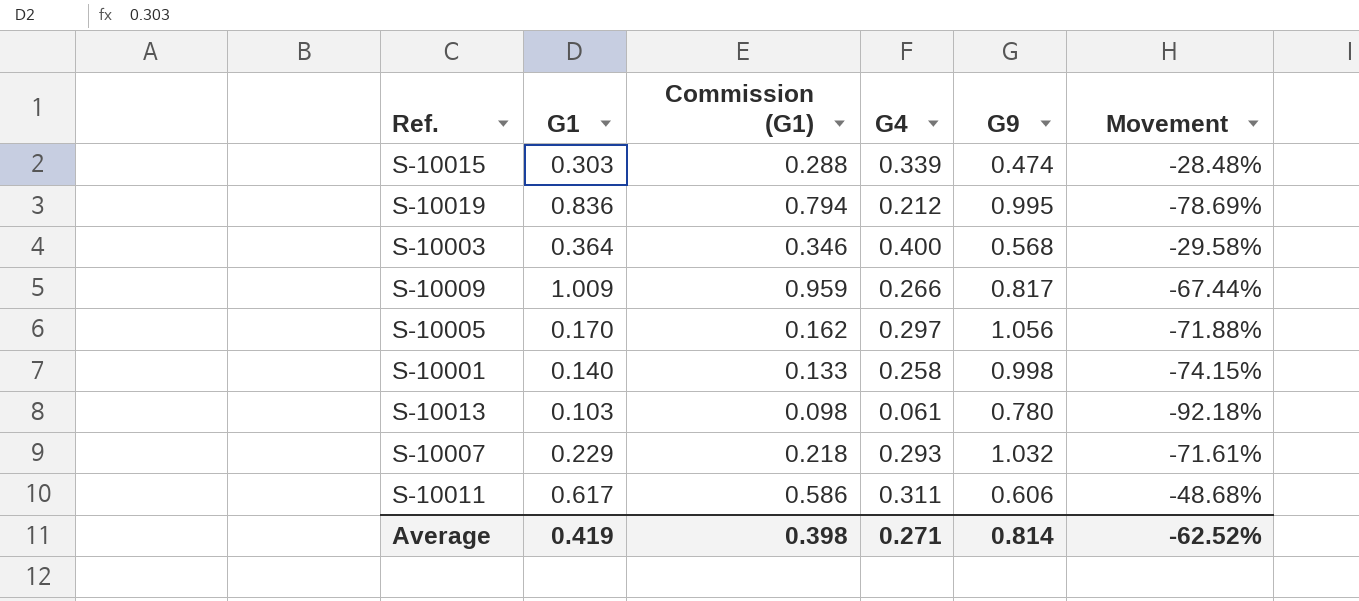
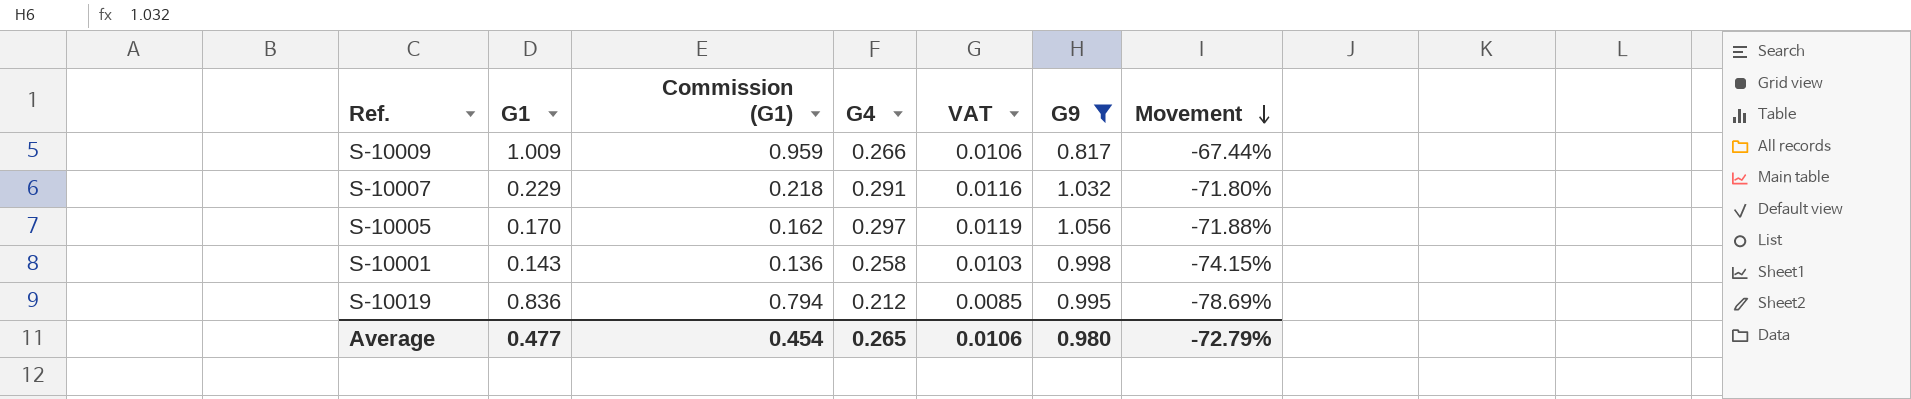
filter: none -> G9 >= 0.817
row order: none -> Movement descending
column VAT | formula: none -> [G4] * 0.04
S-10007 | G4: 0.293 -> 0.291
S-10007 | Movement: -71.61% -> -71.80%
S-10001 | G1: 0.140 -> 0.143
S-10001 | Commission (G1): 0.133 -> 0.136
Average | G1: 0.419 -> 0.477
Average | Commission (G1): 0.398 -> 0.454
Average | G4: 0.271 -> 0.265
Average | G9: 0.814 -> 0.980
Average | Movement: -62.52% -> -72.79%

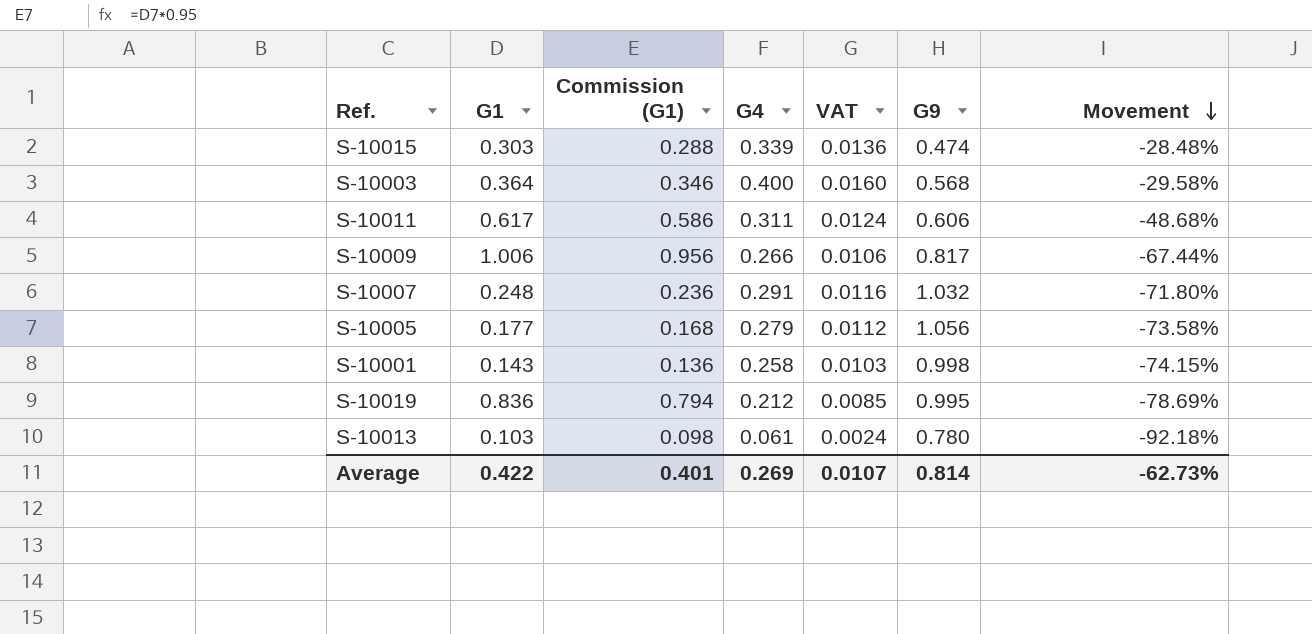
filter: G9 >= 0.817 -> none
S-10009 | G1: 1.009 -> 1.006
S-10009 | Commission (G1): 0.959 -> 0.956
S-10007 | G1: 0.229 -> 0.248
S-10007 | Commission (G1): 0.218 -> 0.236
S-10005 | G1: 0.170 -> 0.177
S-10005 | Commission (G1): 0.162 -> 0.168
S-10005 | G4: 0.297 -> 0.279
S-10005 | VAT: 0.0119 -> 0.0112
S-10005 | Movement: -71.88% -> -73.58%
Average | G1: 0.477 -> 0.422
Average | Commission (G1): 0.454 -> 0.401
Average | G4: 0.265 -> 0.269
Average | VAT: 0.0106 -> 0.0107
Average | G9: 0.980 -> 0.814
Average | Movement: -72.79% -> -62.73%

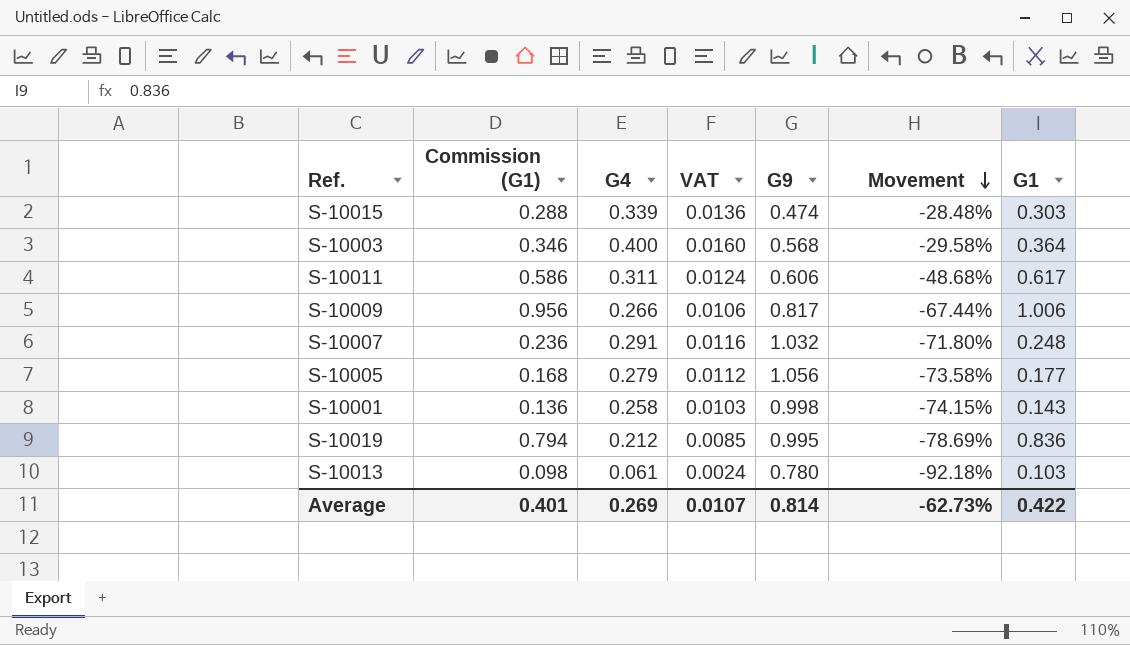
column G1 | position: 2 -> 7

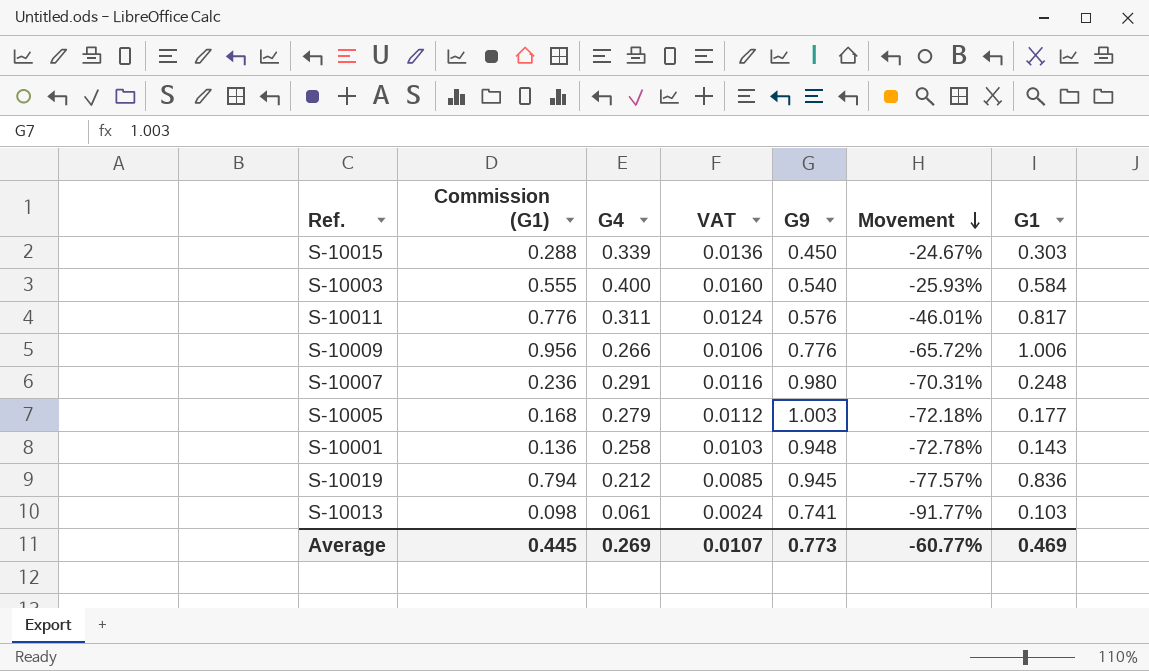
S-10015 | G9: 0.474 -> 0.450
S-10015 | Movement: -28.48% -> -24.67%
S-10003 | Commission (G1): 0.346 -> 0.555
S-10003 | G9: 0.568 -> 0.540
S-10003 | Movement: -29.58% -> -25.93%
S-10003 | G1: 0.364 -> 0.584
S-10011 | Commission (G1): 0.586 -> 0.776
S-10011 | G9: 0.606 -> 0.576
S-10011 | Movement: -48.68% -> -46.01%
S-10011 | G1: 0.617 -> 0.817
S-10009 | G9: 0.817 -> 0.776
S-10009 | Movement: -67.44% -> -65.72%
S-10007 | G9: 1.032 -> 0.980
S-10007 | Movement: -71.80% -> -70.31%
S-10005 | G9: 1.056 -> 1.003
S-10005 | Movement: -73.58% -> -72.18%
S-10001 | G9: 0.998 -> 0.948
S-10001 | Movement: -74.15% -> -72.78%
S-10019 | G9: 0.995 -> 0.945
S-10019 | Movement: -78.69% -> -77.57%
S-10013 | G9: 0.780 -> 0.741
S-10013 | Movement: -92.18% -> -91.77%
Average | Commission (G1): 0.401 -> 0.445
Average | G9: 0.814 -> 0.773
Average | Movement: -62.73% -> -60.77%
Average | G1: 0.422 -> 0.469

